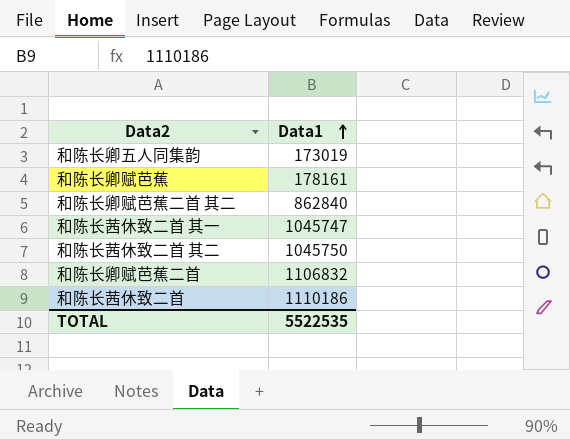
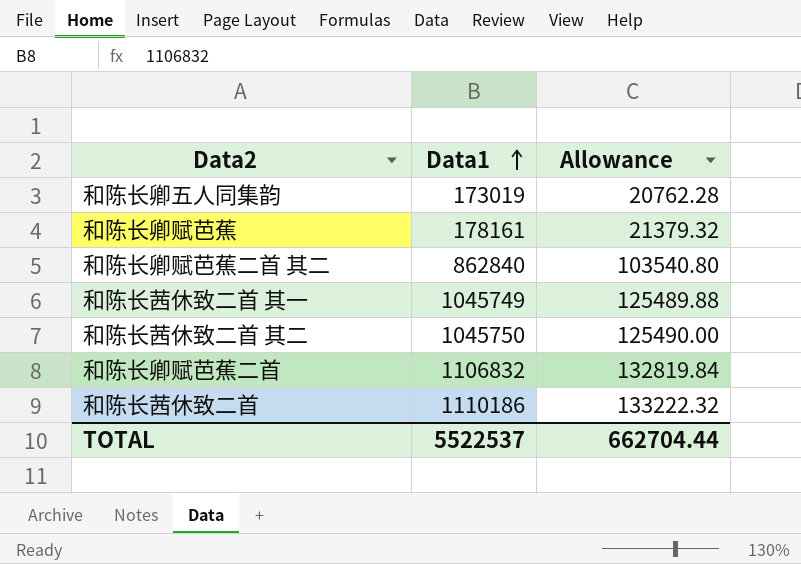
column Allowance | formula: none -> [Data1] * 0.12
和陈长茜休致二首 其一 | Data1: 1045747 -> 1045749
TOTAL | Data1: 5522535 -> 5522537

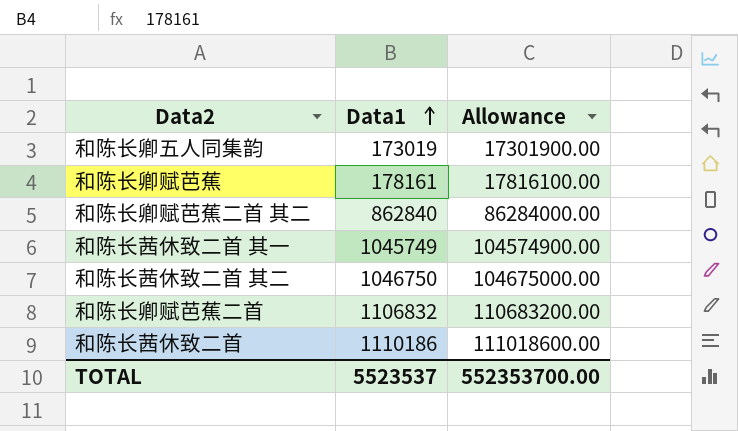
column Allowance | formula: [Data1] * 0.12 -> [Data1] * 100
和陈长茜休致二首 其二 | Data1: 1045750 -> 1046750
TOTAL | Data1: 5522537 -> 5523537
TOTAL | Allowance: 662704.44 -> 552353700.00

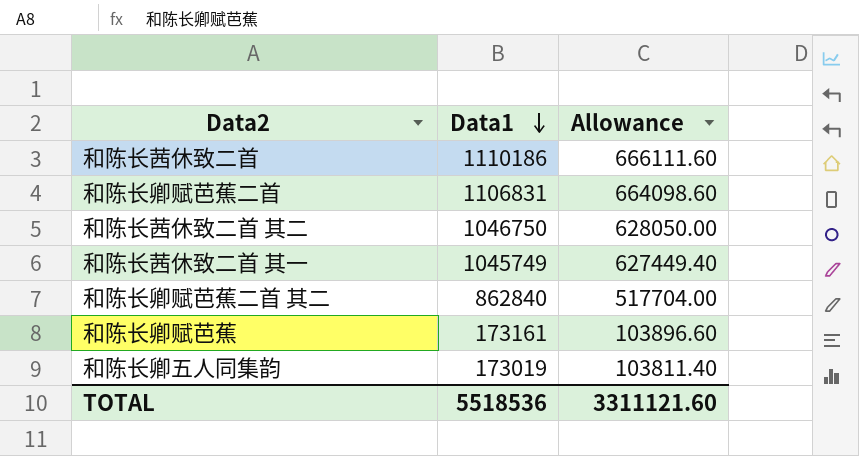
row order: Data1 ascending -> Data1 descending
column Allowance | formula: [Data1] * 100 -> [Data1] * 0.6
和陈长卿赋芭蕉二首 | Data1: 1106832 -> 1106831
和陈长卿赋芭蕉 | Data1: 178161 -> 173161
TOTAL | Data1: 5523537 -> 5518536
TOTAL | Allowance: 552353700.00 -> 3311121.60

